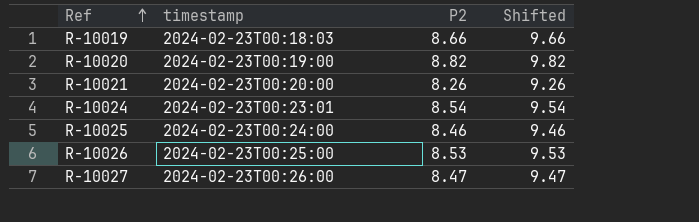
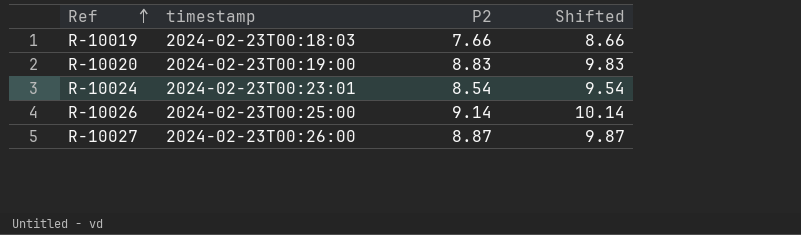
row R-10021: 2024-02-23T00:20:00 | 8.26 | 9.26 -> none
row R-10025: 2024-02-23T00:24:00 | 8.46 | 9.46 -> none
R-10019 | P2: 8.66 -> 7.66
R-10019 | Shifted: 9.66 -> 8.66
R-10020 | P2: 8.82 -> 8.83
R-10020 | Shifted: 9.82 -> 9.83
R-10026 | P2: 8.53 -> 9.14
R-10026 | Shifted: 9.53 -> 10.14
R-10027 | P2: 8.47 -> 8.87
R-10027 | Shifted: 9.47 -> 9.87

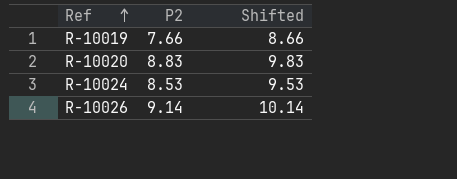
column timestamp | position: 2 -> none
row R-10027: 2024-02-23T00:26:00 | 8.87 | 9.87 -> none
R-10024 | P2: 8.54 -> 8.53
R-10024 | Shifted: 9.54 -> 9.53

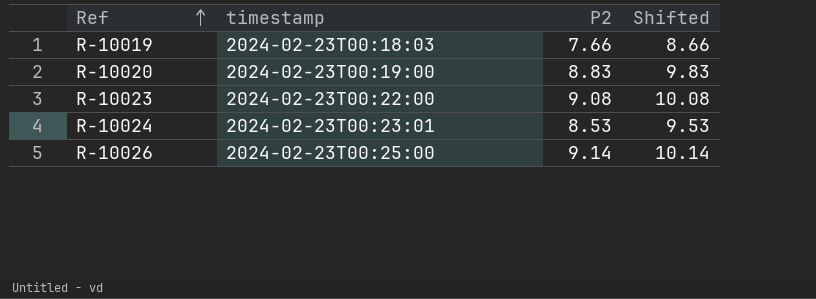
column timestamp | position: none -> 2
row R-10023: none -> 2024-02-23T00:22:00 | 9.08 | 10.08

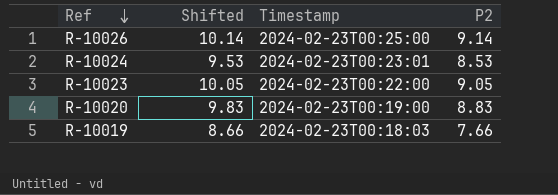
row order: Ref ascending -> Ref descending
column Shifted | position: 4 -> 2
column name: timestamp -> Timestamp
R-10023 | Shifted: 10.08 -> 10.05
R-10023 | P2: 9.08 -> 9.05

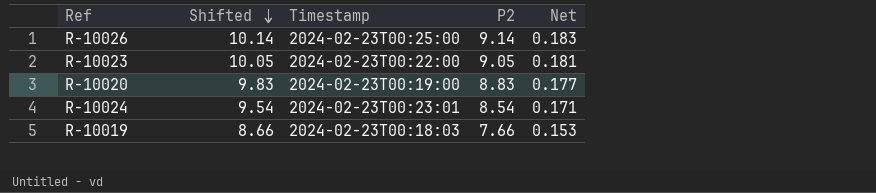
row order: Ref descending -> Shifted descending
column Net | formula: none -> [P2] * 0.02
R-10024 | Shifted: 9.53 -> 9.54
R-10024 | P2: 8.53 -> 8.54

